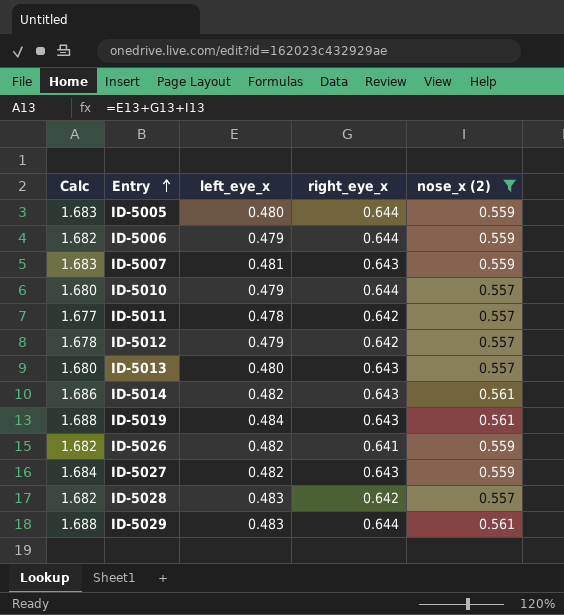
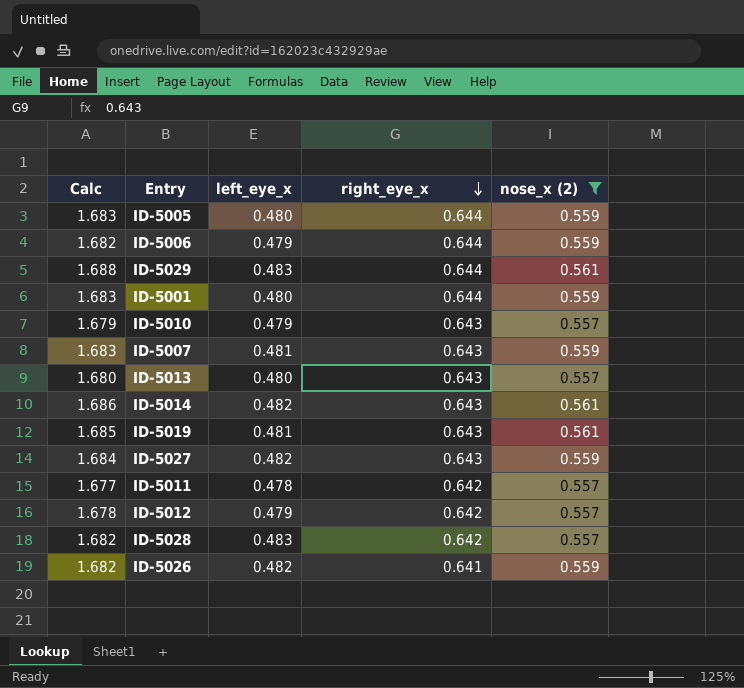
row order: Entry ascending -> right_eye_x descending
row ID-5001: none -> 1.683 | 0.480 | 0.644 | 0.559
ID-5010 | Calc: 1.680 -> 1.679
ID-5010 | right_eye_x: 0.644 -> 0.643
ID-5019 | Calc: 1.688 -> 1.685
ID-5019 | left_eye_x: 0.484 -> 0.481

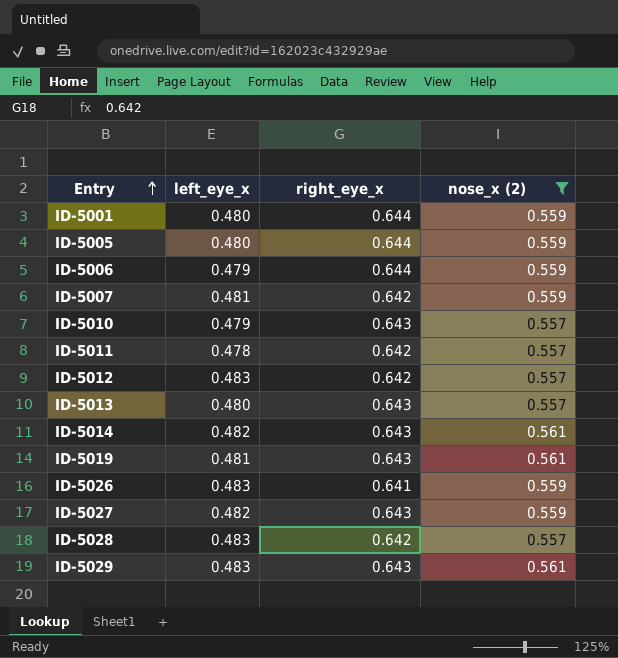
row order: right_eye_x descending -> Entry ascending
column Calc | formula: [left_eye_x] + [right_eye_x] + [nose_x (2)] -> none
ID-5007 | right_eye_x: 0.643 -> 0.642
ID-5012 | left_eye_x: 0.479 -> 0.483
ID-5026 | left_eye_x: 0.482 -> 0.483
ID-5029 | right_eye_x: 0.644 -> 0.643

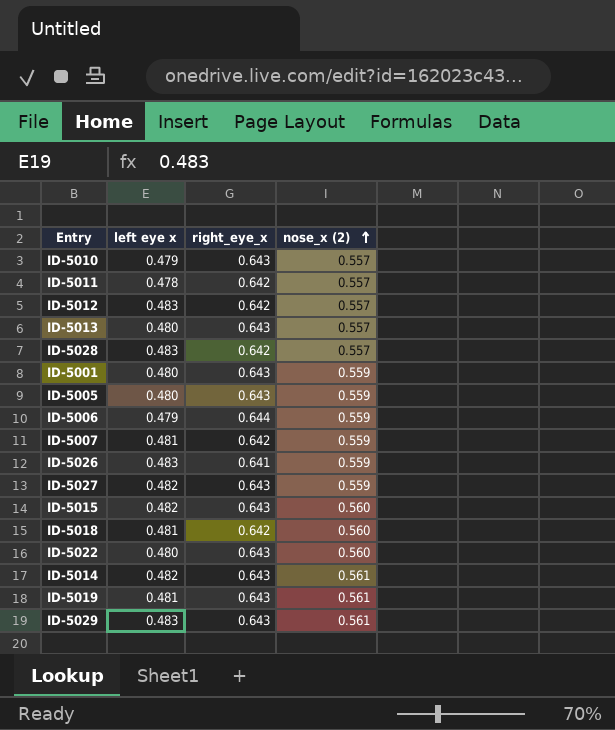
filter: nose_x (2) != 0.560 -> none
row order: Entry ascending -> nose_x (2) ascending
column name: left_eye_x -> left eye x
ID-5001 | right_eye_x: 0.644 -> 0.643
ID-5005 | right_eye_x: 0.644 -> 0.643

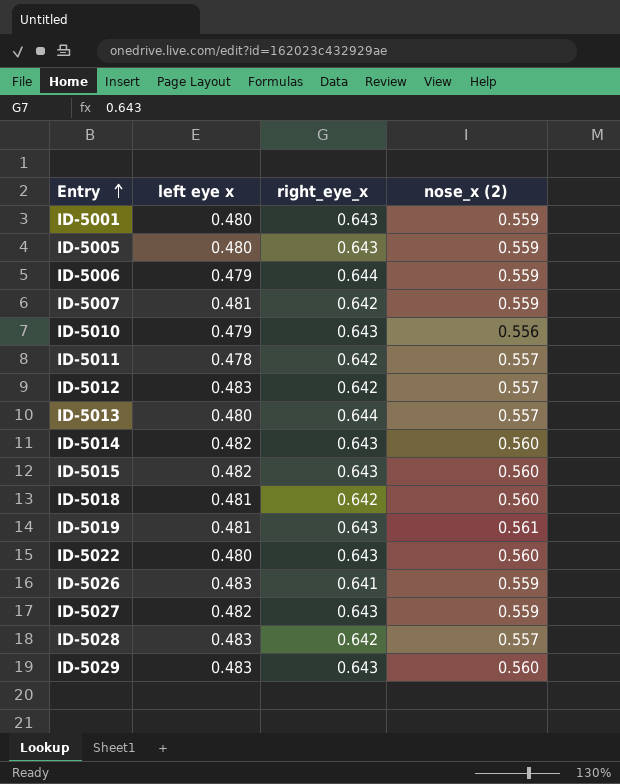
row order: nose_x (2) ascending -> Entry ascending
ID-5010 | nose_x (2): 0.557 -> 0.556
ID-5013 | right_eye_x: 0.643 -> 0.644
ID-5014 | nose_x (2): 0.561 -> 0.560
ID-5029 | nose_x (2): 0.561 -> 0.560

